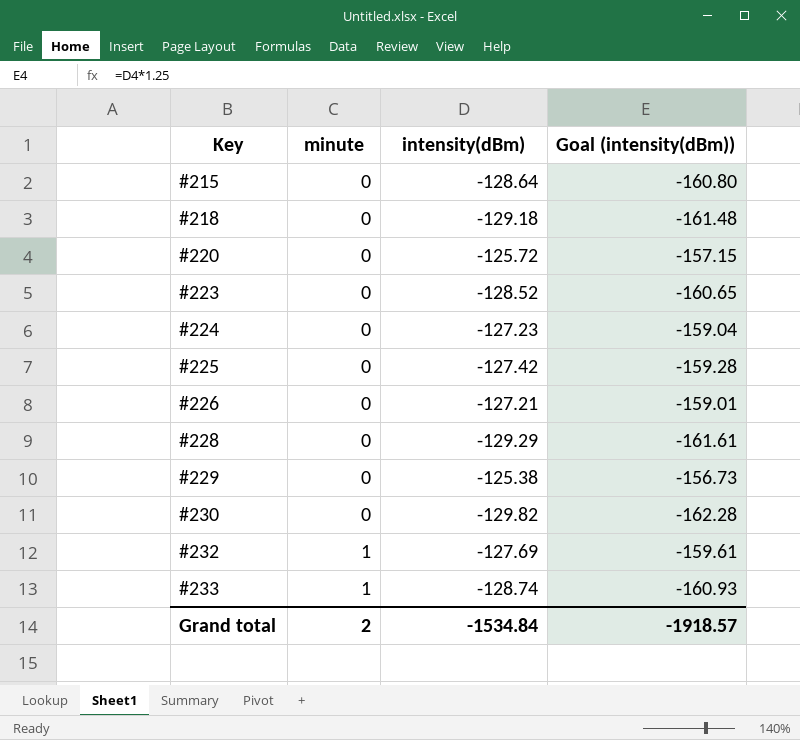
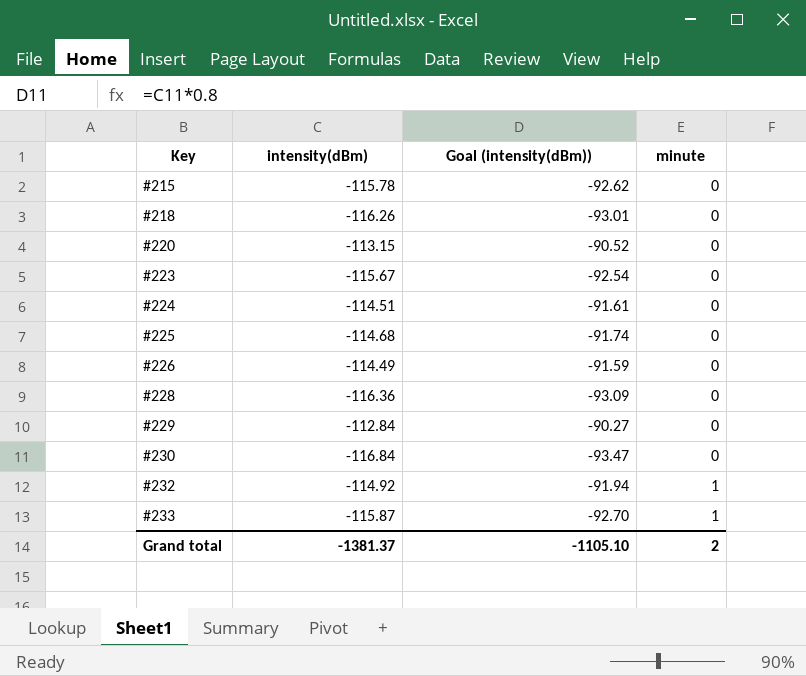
column Goal (intensity(dBm)) | formula: [intensity(dBm)] * 1.25 -> [intensity(dBm)] * 0.8
column minute | position: 2 -> 4
#215 | intensity(dBm): -128.64 -> -115.78
#218 | intensity(dBm): -129.18 -> -116.26
#220 | intensity(dBm): -125.72 -> -113.15
#223 | intensity(dBm): -128.52 -> -115.67
#224 | intensity(dBm): -127.23 -> -114.51
#225 | intensity(dBm): -127.42 -> -114.68
#226 | intensity(dBm): -127.21 -> -114.49
#228 | intensity(dBm): -129.29 -> -116.36
#229 | intensity(dBm): -125.38 -> -112.84
#230 | intensity(dBm): -129.82 -> -116.84
#232 | intensity(dBm): -127.69 -> -114.92
#233 | intensity(dBm): -128.74 -> -115.87
Grand total | intensity(dBm): -1534.84 -> -1381.37
Grand total | Goal (intensity(dBm)): -1918.57 -> -1105.10

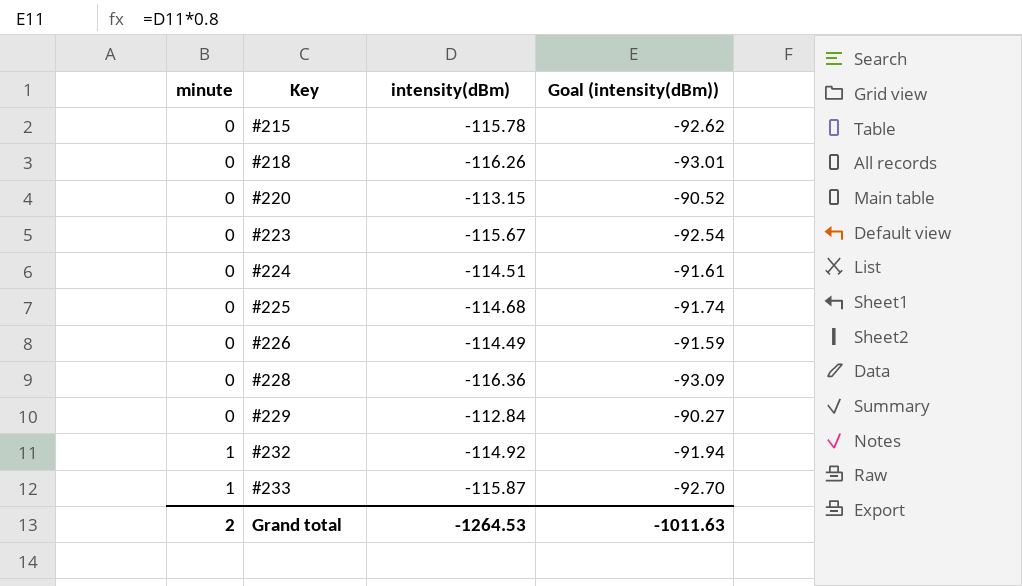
column minute | position: 4 -> 1
row #230: -116.84 | -93.47 | 0 -> none
Grand total | intensity(dBm): -1381.37 -> -1264.53
Grand total | Goal (intensity(dBm)): -1105.10 -> -1011.63

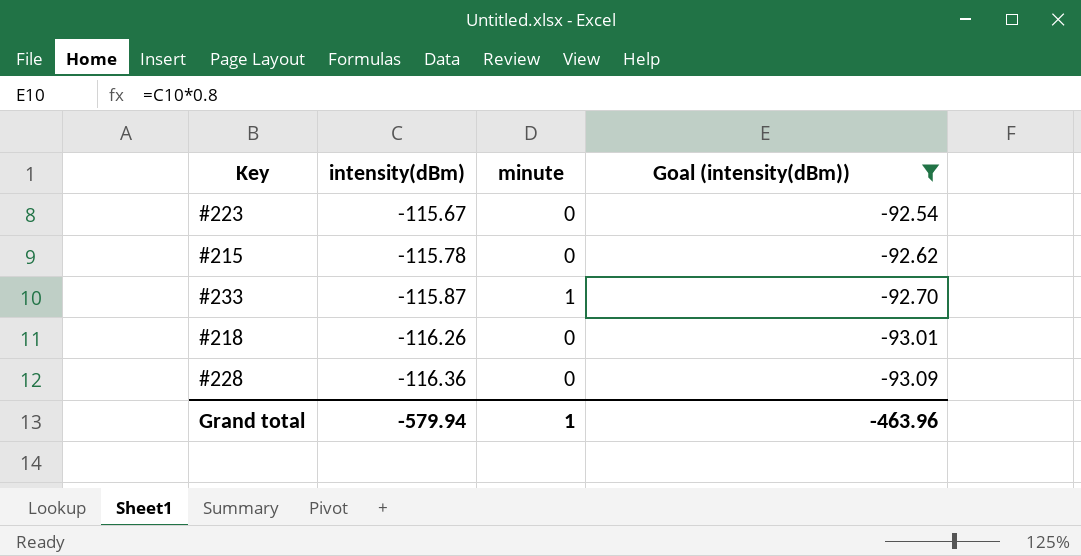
filter: none -> Goal (intensity(dBm)) <= -92.54
row order: minute ascending -> intensity(dBm) descending
column minute | position: 1 -> 3
Grand total | intensity(dBm): -1264.53 -> -579.94
Grand total | minute: 2 -> 1
Grand total | Goal (intensity(dBm)): -1011.63 -> -463.96

